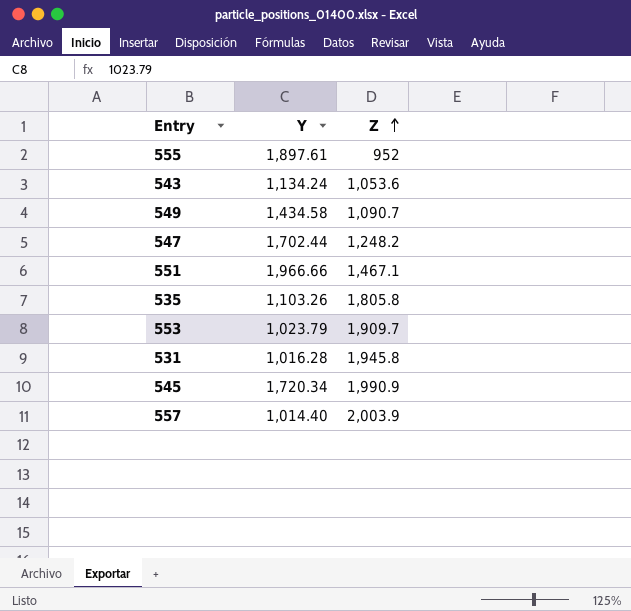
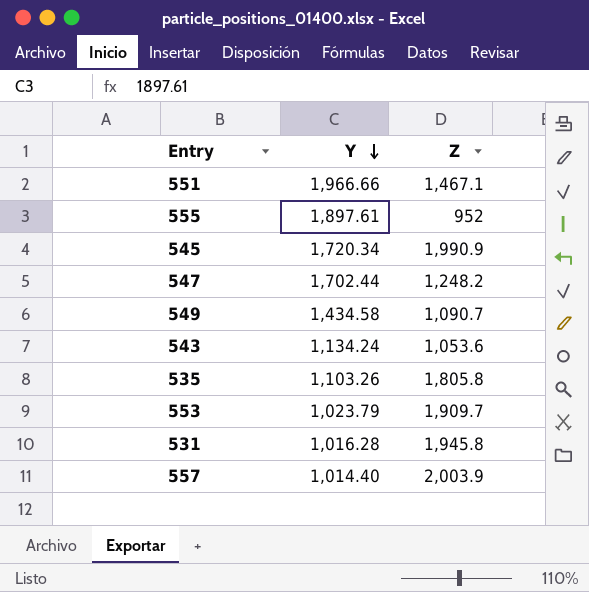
row order: Z ascending -> Y descending

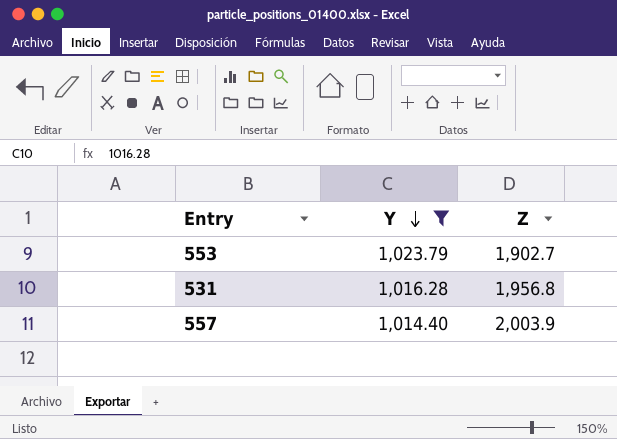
filter: none -> Y <= 1,023.79
553 | Z: 1,909.7 -> 1,902.7
531 | Z: 1,945.8 -> 1,956.8

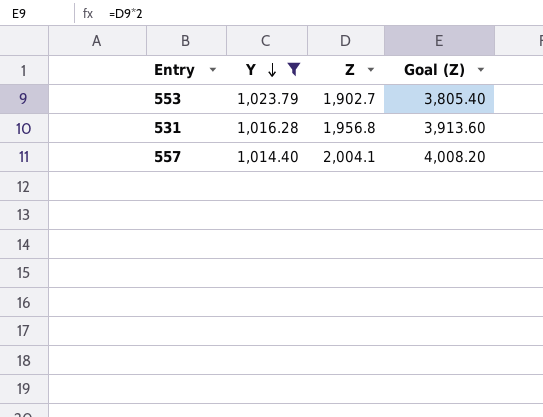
column Goal (Z) | formula: none -> [Z] * 2
557 | Z: 2,003.9 -> 2,004.1

